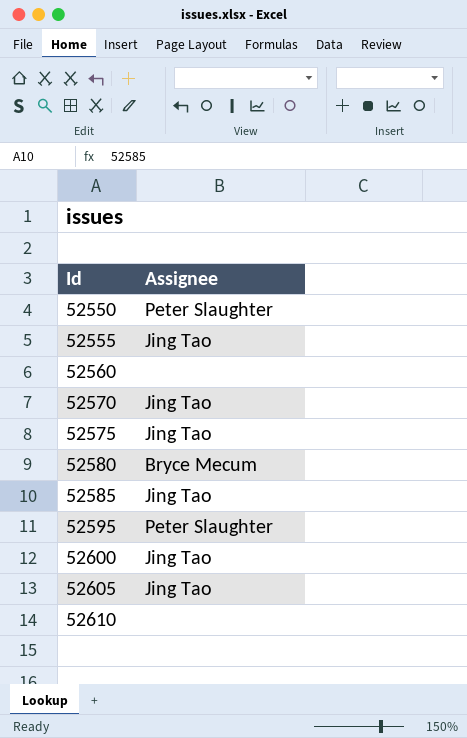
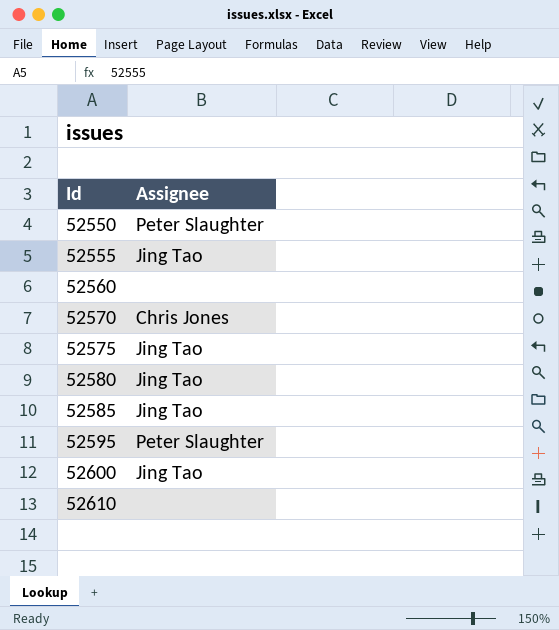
row 52605: Jing Tao -> none
52570 | Assignee: Jing Tao -> Chris Jones
52580 | Assignee: Bryce Mecum -> Jing Tao

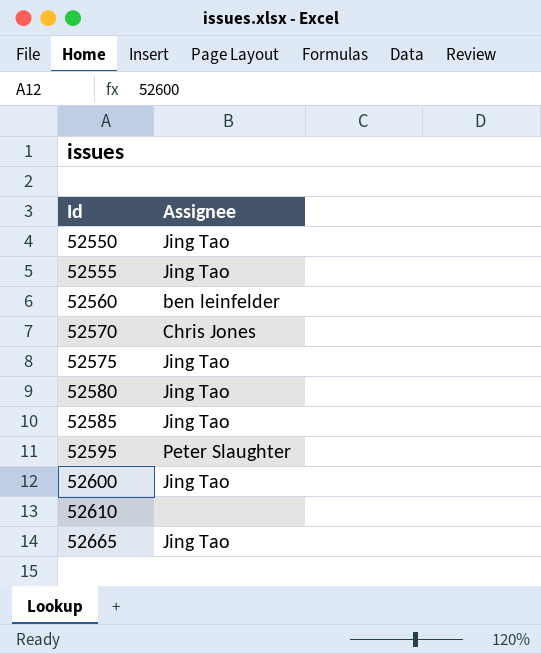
52550 | Assignee: Peter Slaughter -> Jing Tao
52560 | Assignee: none -> ben leinfelder
row 52665: none -> Jing Tao

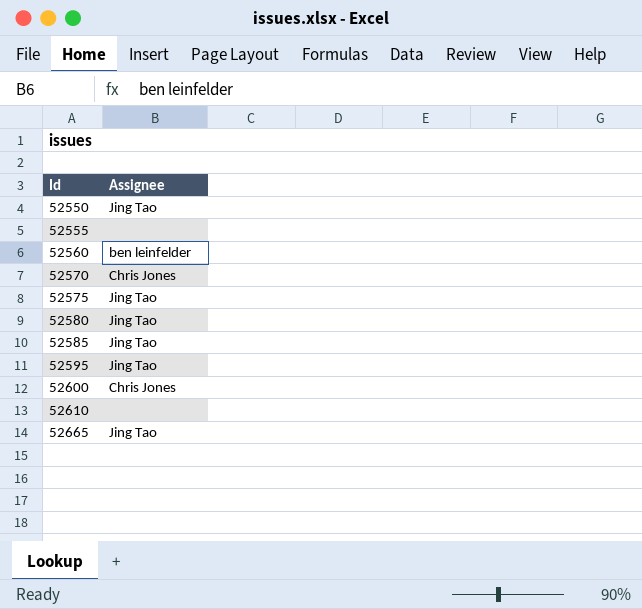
52555 | Assignee: Jing Tao -> none
52595 | Assignee: Peter Slaughter -> Jing Tao
52600 | Assignee: Jing Tao -> Chris Jones

